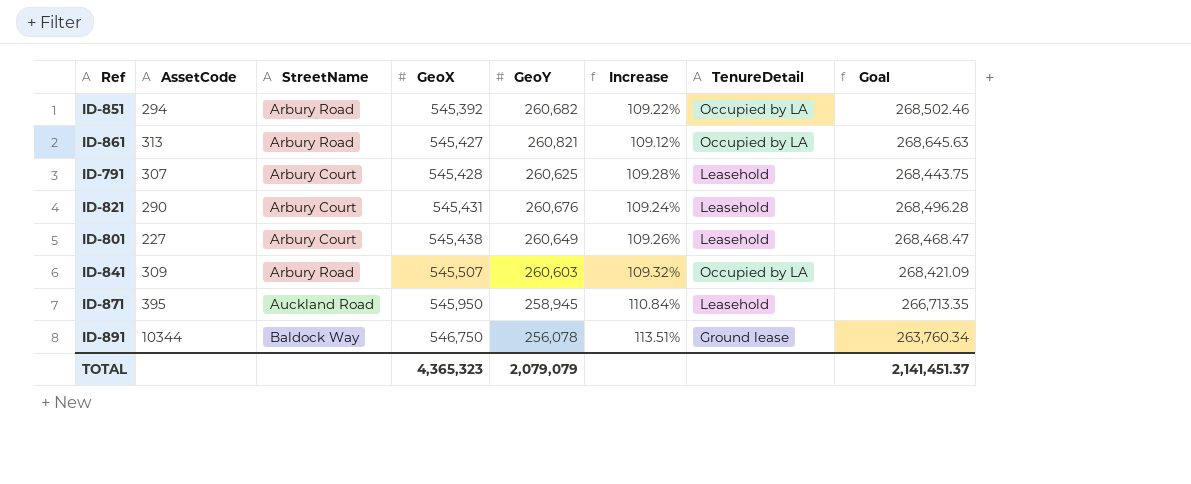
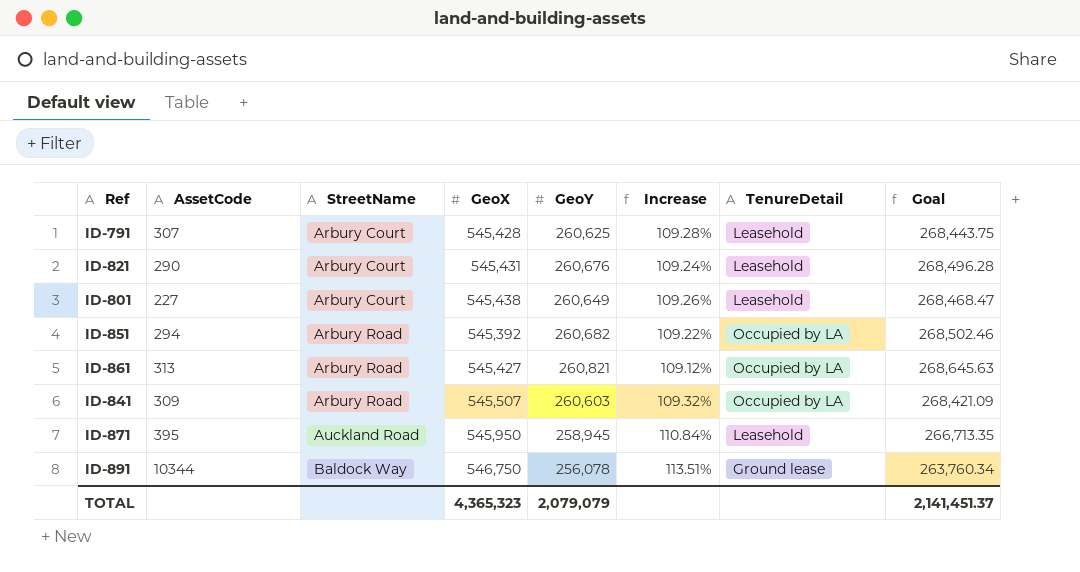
row order: GeoX ascending -> StreetName ascending

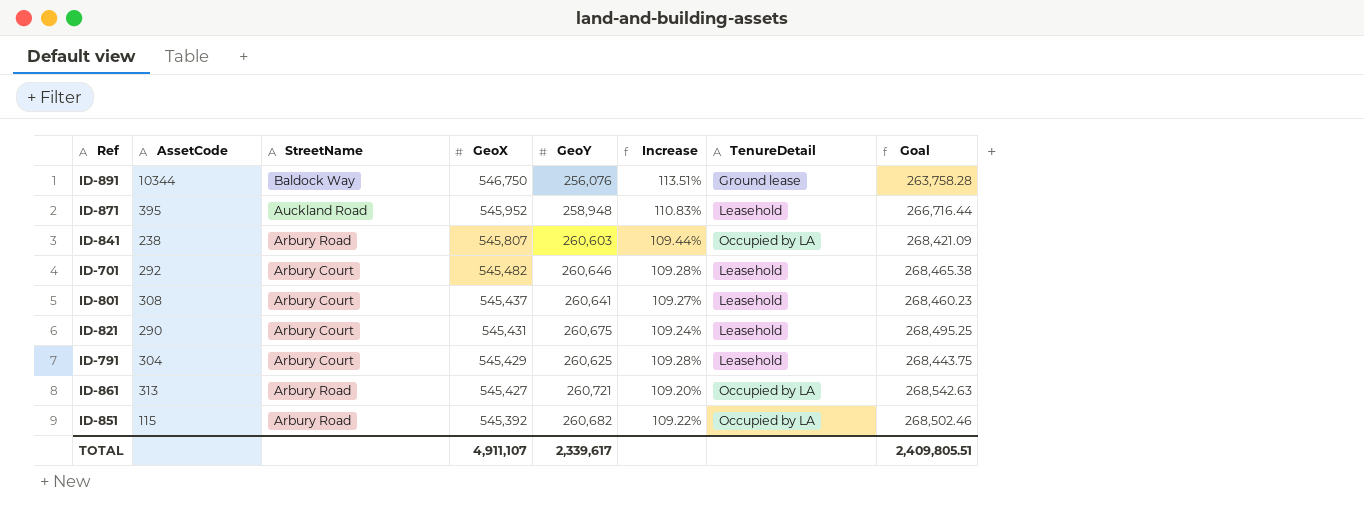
row order: StreetName ascending -> GeoX descending
ID-891 | GeoY: 256,078 -> 256,076
ID-891 | Goal: 263,760.34 -> 263,758.28
ID-871 | GeoX: 545,950 -> 545,952
ID-871 | GeoY: 258,945 -> 258,948
ID-871 | Increase: 110.84% -> 110.83%
ID-871 | Goal: 266,713.35 -> 266,716.44
ID-841 | AssetCode: 309 -> 238
ID-841 | GeoX: 545,507 -> 545,807
ID-841 | Increase: 109.32% -> 109.44%
row ID-701: none -> 292 | Arbury Court | 545,482 | 260,646 | 109.28% | Leasehold | 268,465.38
ID-801 | AssetCode: 227 -> 308
ID-801 | GeoX: 545,438 -> 545,437
ID-801 | GeoY: 260,649 -> 260,641
ID-801 | Increase: 109.26% -> 109.27%
ID-801 | Goal: 268,468.47 -> 268,460.23
ID-821 | GeoY: 260,676 -> 260,675
ID-821 | Goal: 268,496.28 -> 268,495.25
ID-791 | AssetCode: 307 -> 304
ID-791 | GeoX: 545,428 -> 545,429
ID-861 | GeoY: 260,821 -> 260,721
ID-861 | Increase: 109.12% -> 109.20%
ID-861 | Goal: 268,645.63 -> 268,542.63
ID-851 | AssetCode: 294 -> 115
TOTAL | GeoX: 4,365,323 -> 4,911,107
TOTAL | GeoY: 2,079,079 -> 2,339,617
TOTAL | Goal: 2,141,451.37 -> 2,409,805.51

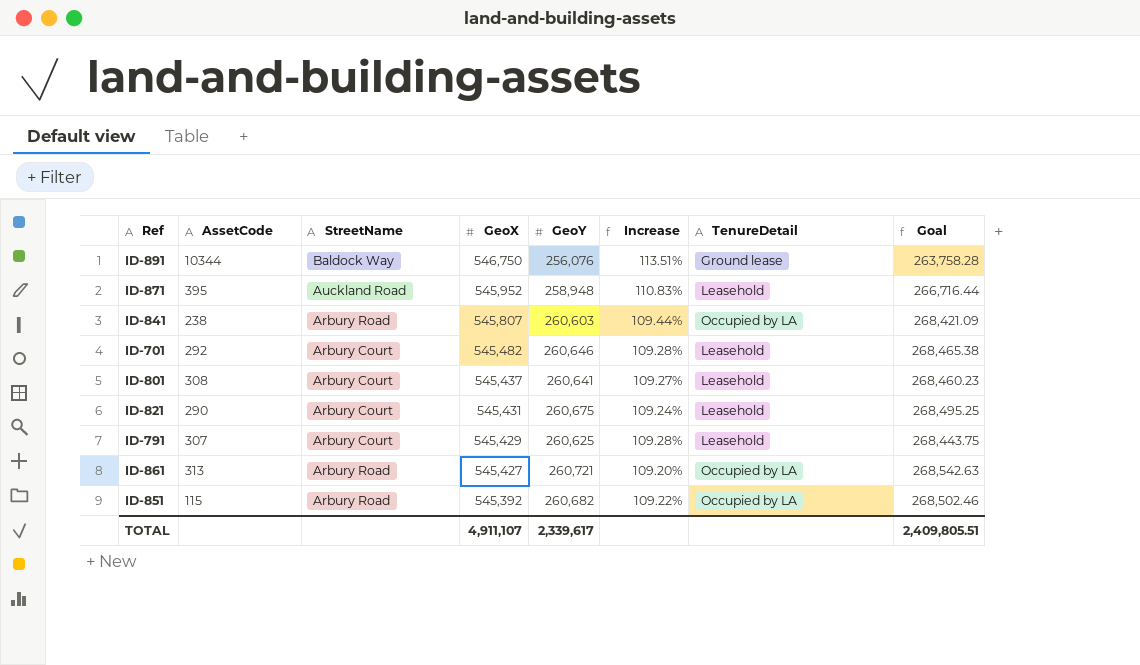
ID-791 | AssetCode: 304 -> 307

